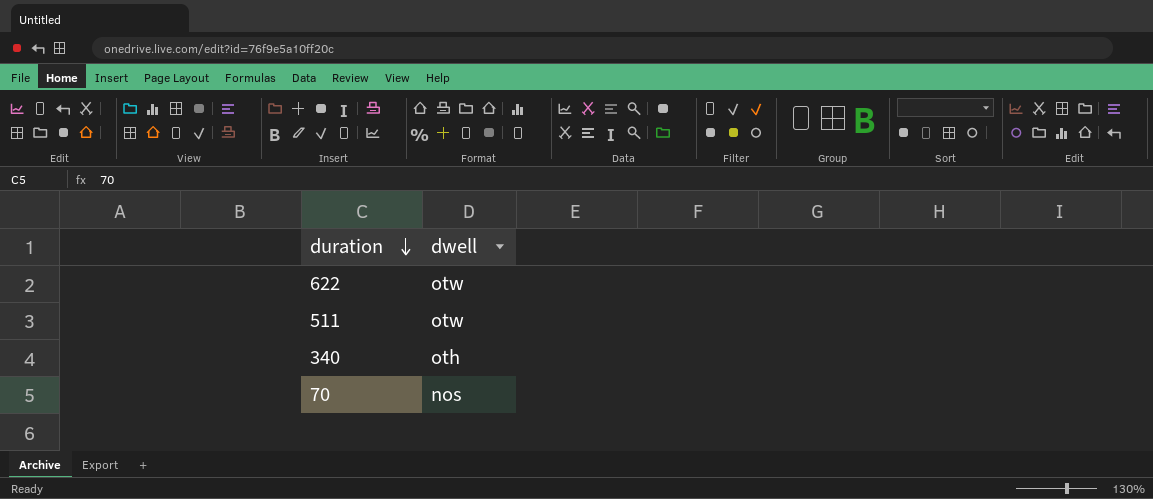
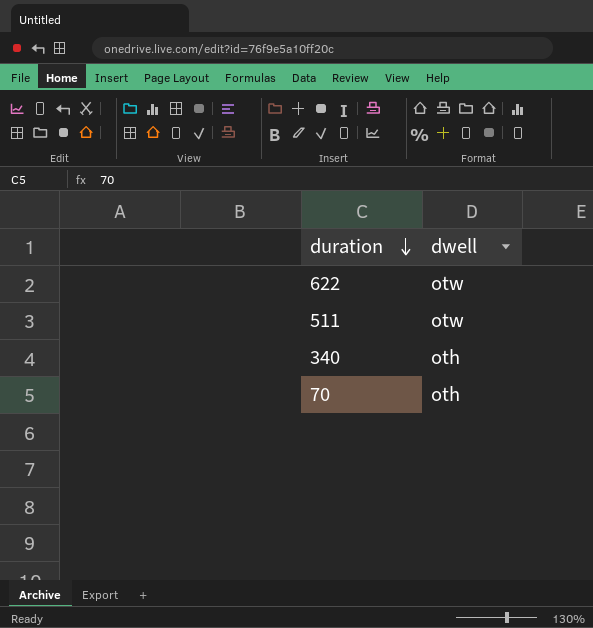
70 | dwell: nos -> oth

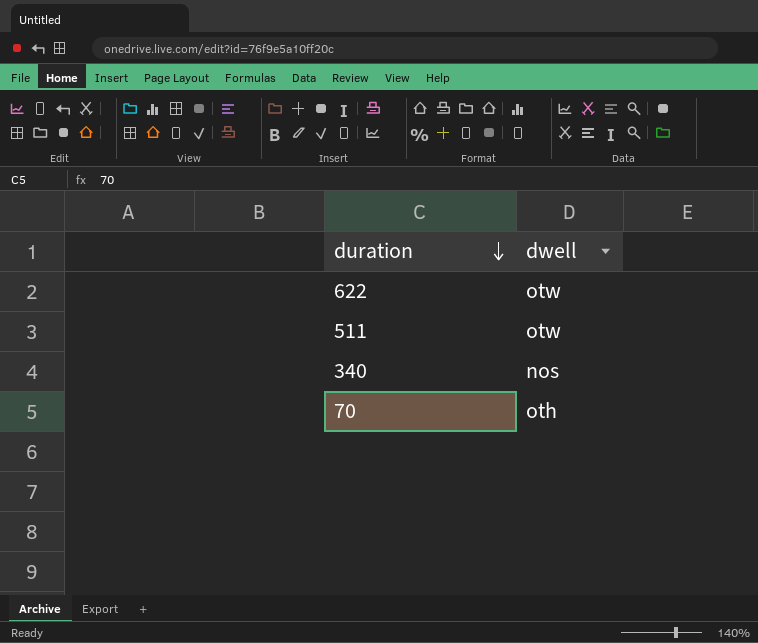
340 | dwell: oth -> nos

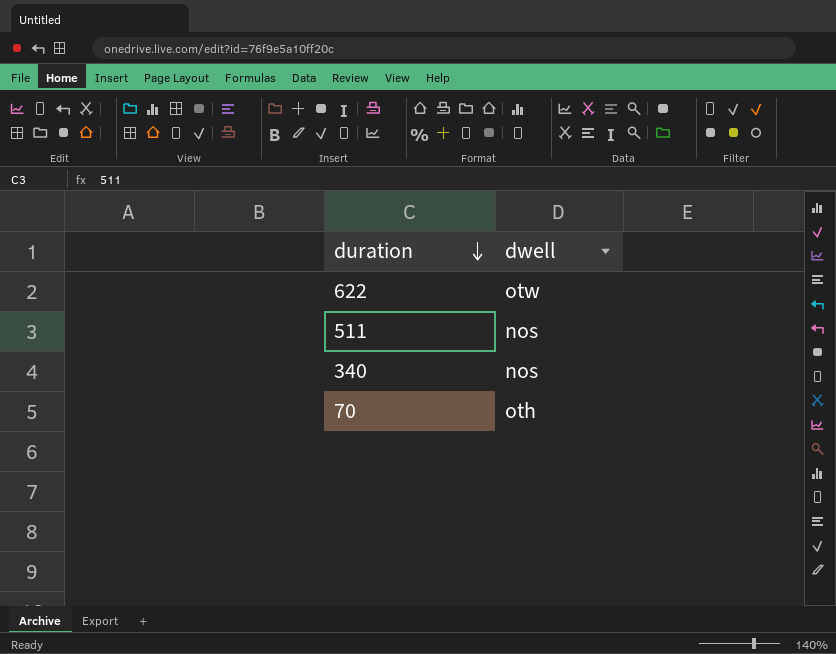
511 | dwell: otw -> nos

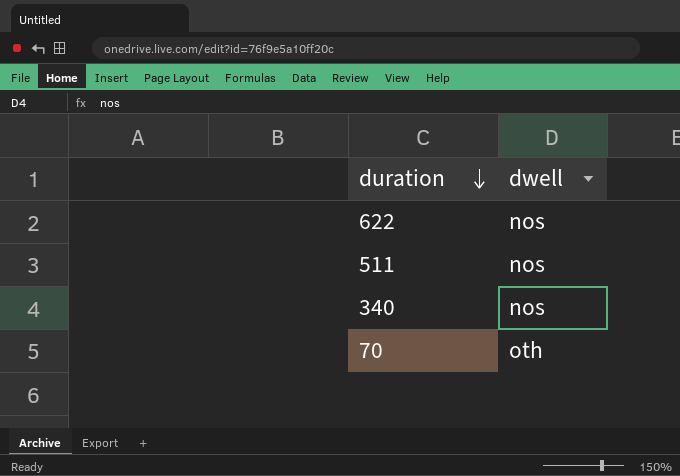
622 | dwell: otw -> nos

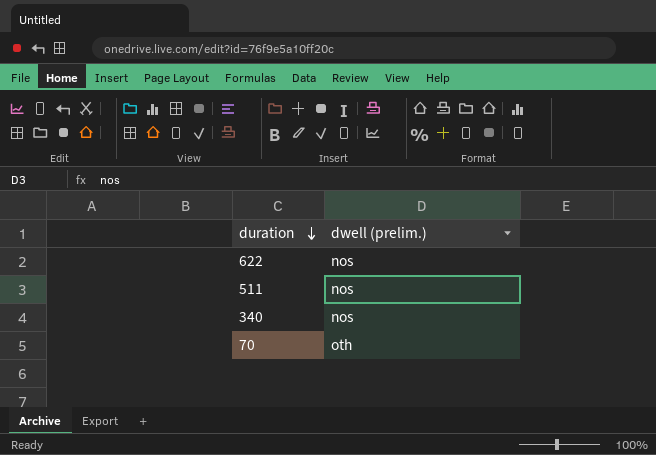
column name: dwell -> dwell (prelim.)

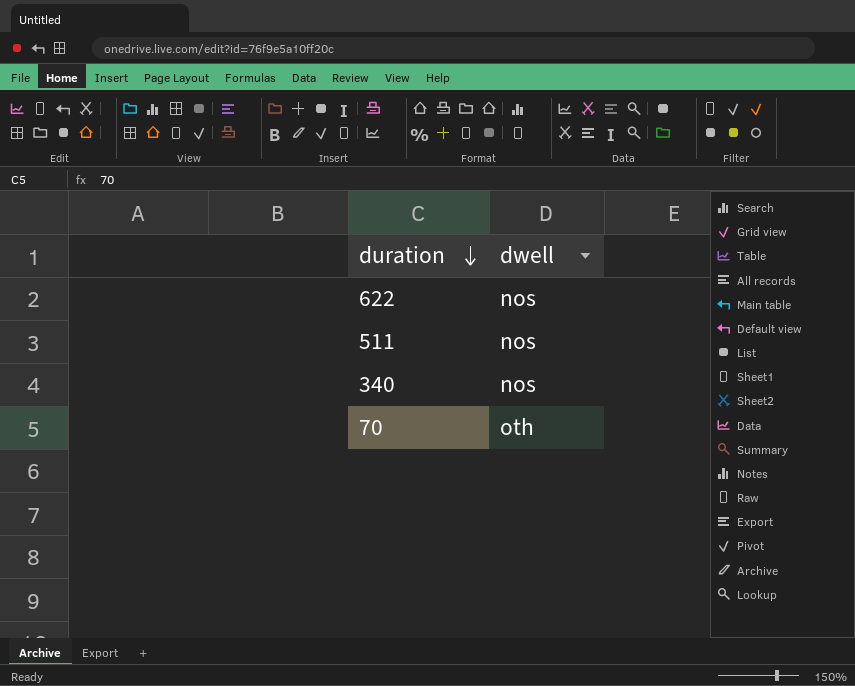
column name: dwell (prelim.) -> dwell

